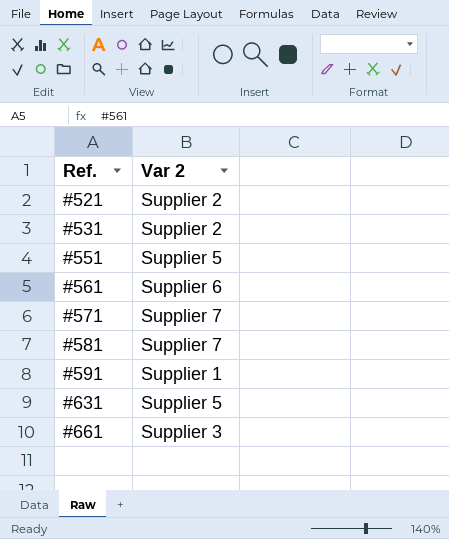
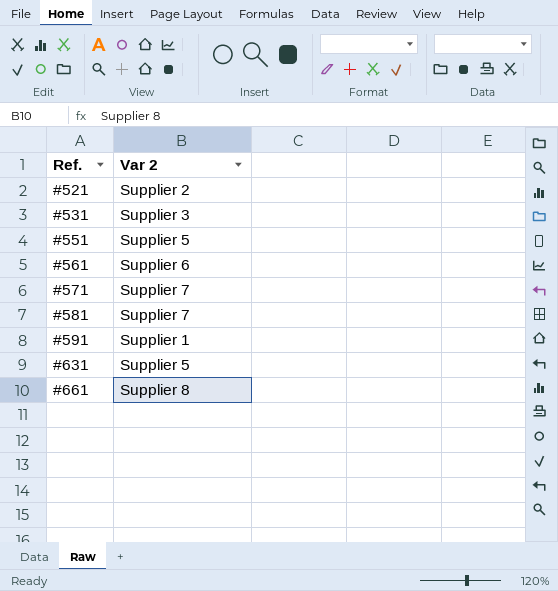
#531 | Var 2: Supplier 2 -> Supplier 3
#661 | Var 2: Supplier 3 -> Supplier 8

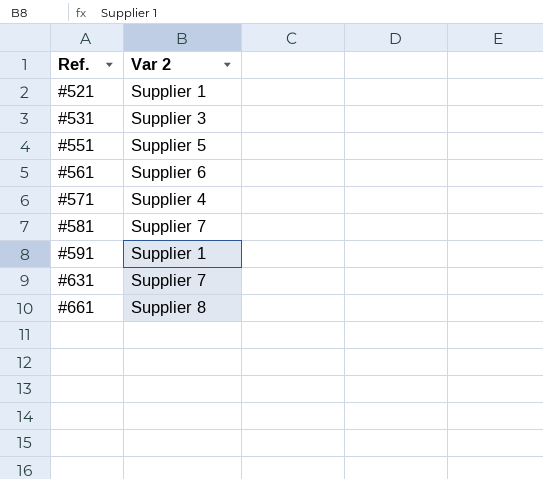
#521 | Var 2: Supplier 2 -> Supplier 1
#571 | Var 2: Supplier 7 -> Supplier 4
#631 | Var 2: Supplier 5 -> Supplier 7

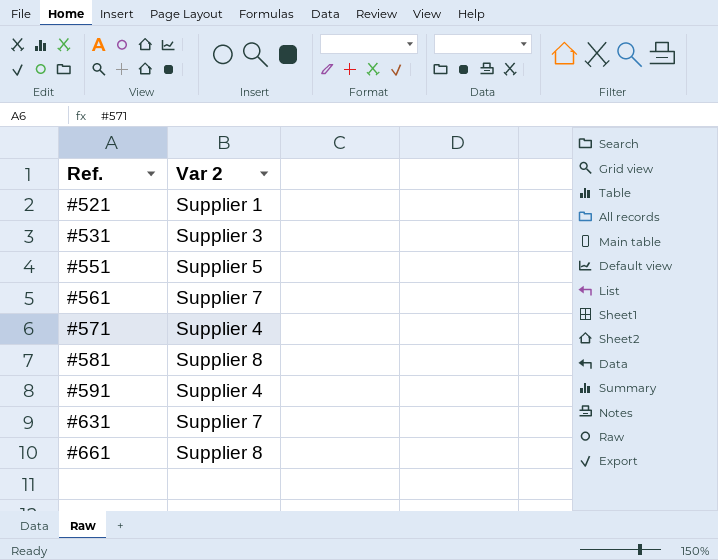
#561 | Var 2: Supplier 6 -> Supplier 7
#581 | Var 2: Supplier 7 -> Supplier 8
#591 | Var 2: Supplier 1 -> Supplier 4

